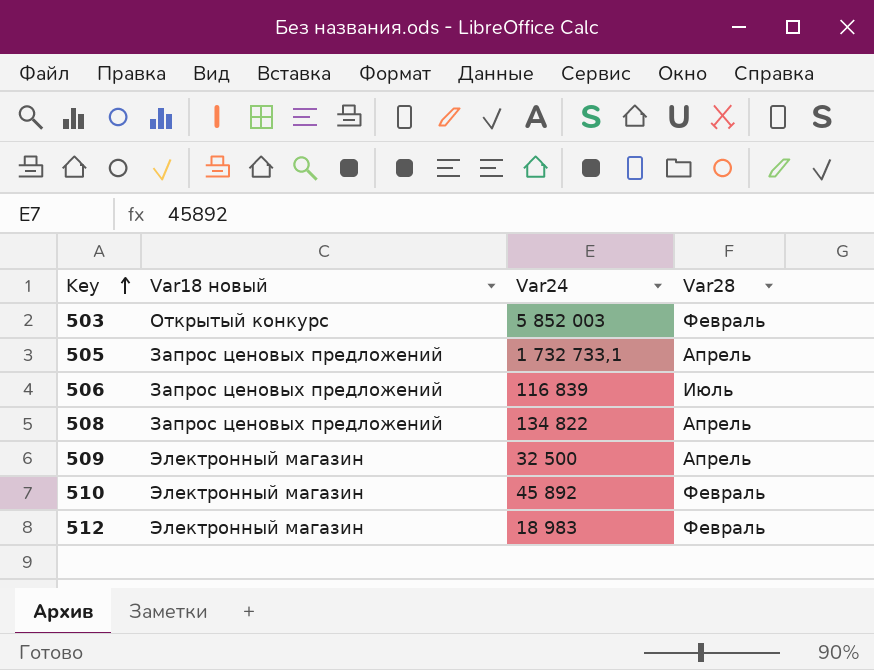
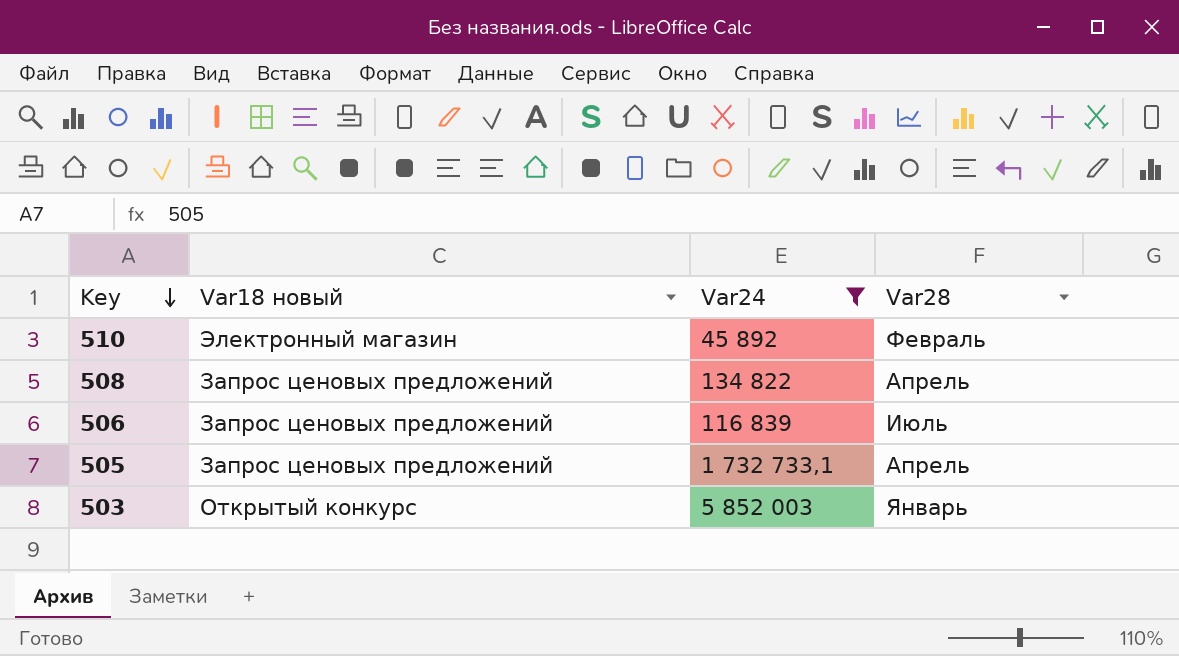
filter: none -> Var24 >= 45 892
row order: Key ascending -> Key descending
503 | Var28: Февраль -> Январь

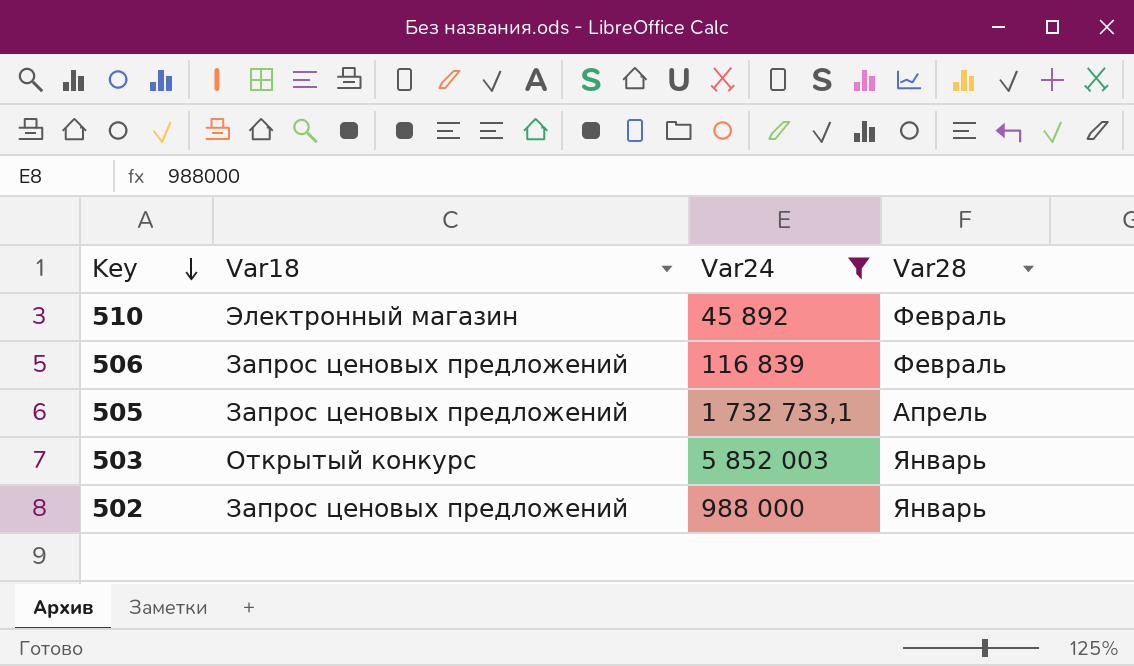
column name: Var18 новый -> Var18
row 508: Запрос ценовых предложений | 134 822 | Апрель -> none
506 | Var28: Июль -> Февраль
row 502: none -> Запрос ценовых предложений | 988 000 | Январь

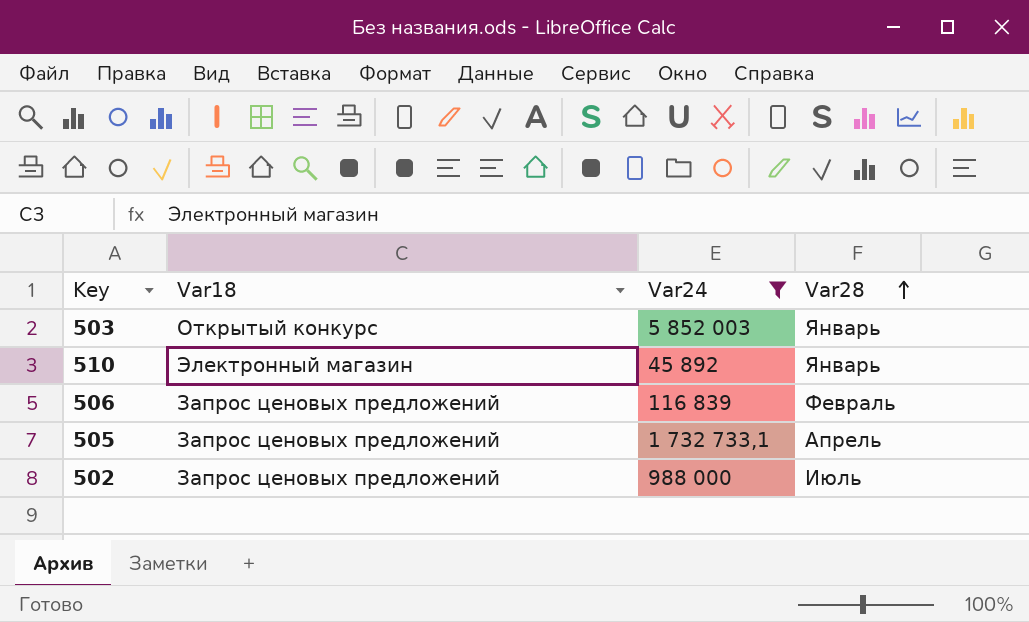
row order: Key descending -> Var28 ascending
510 | Var28: Февраль -> Январь
502 | Var28: Январь -> Июль

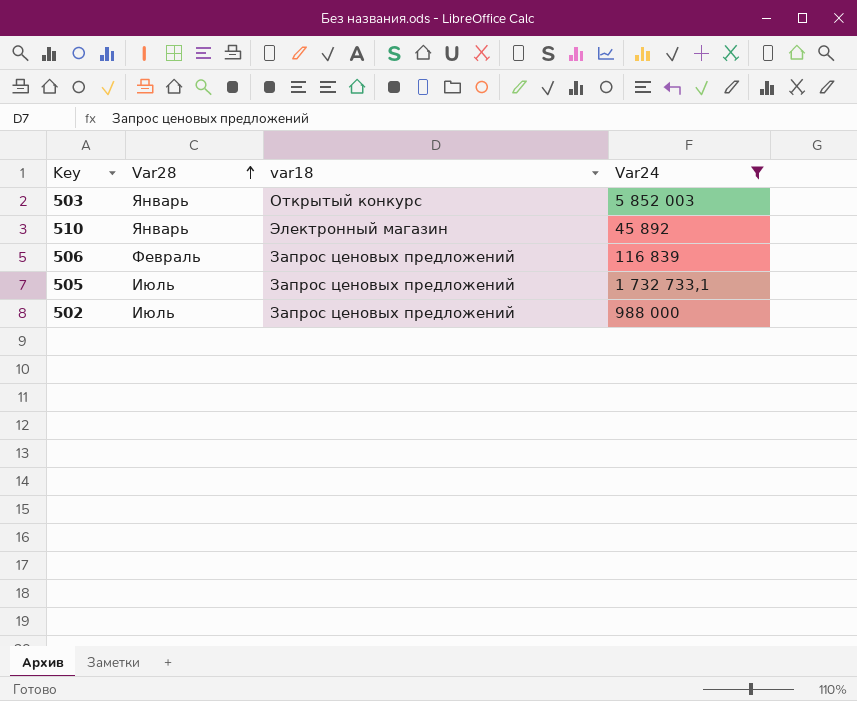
column Var28 | position: 4 -> 2
column name: Var18 -> var18
505 | Var28: Апрель -> Июль

